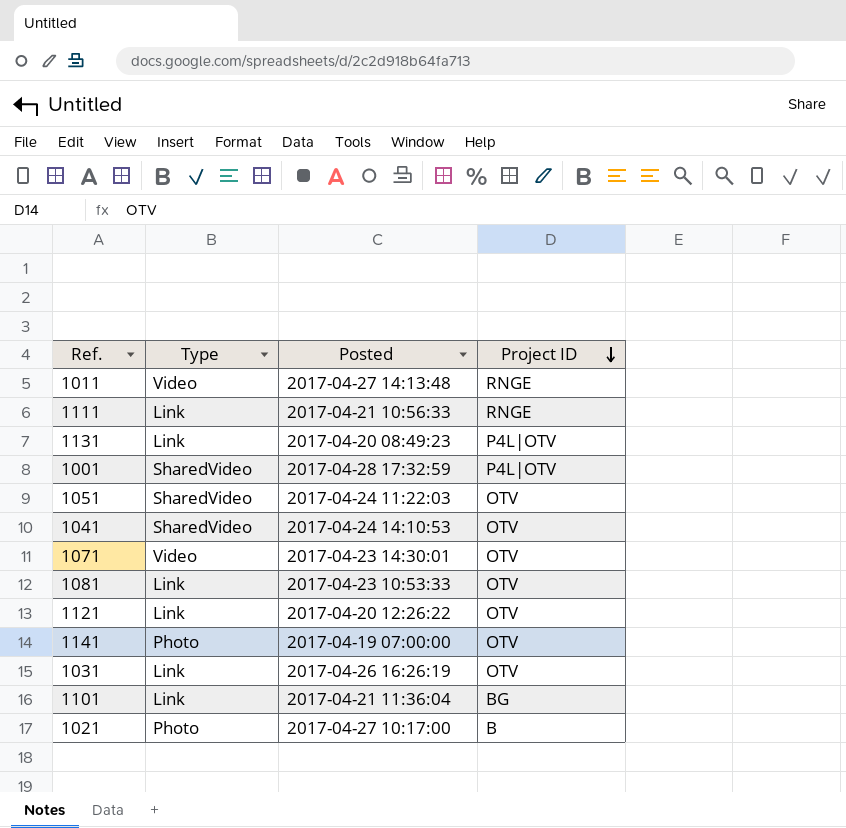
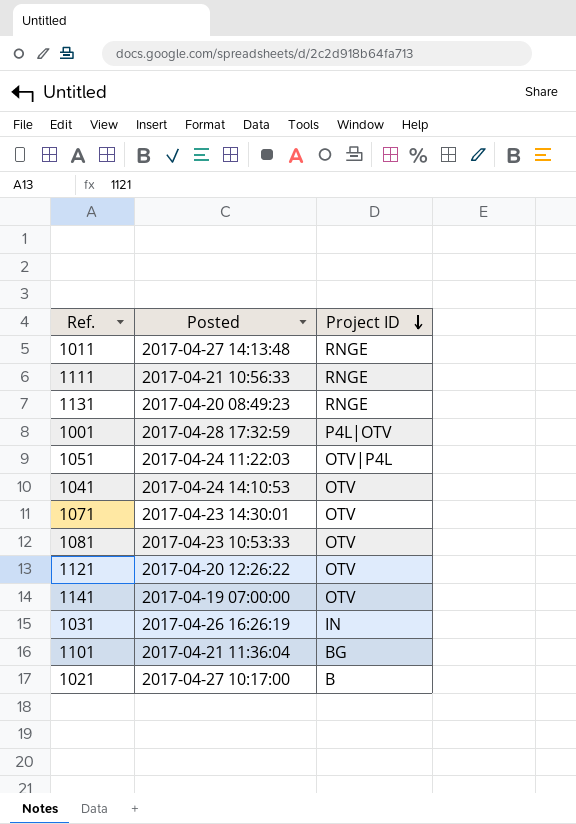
column Type | position: 2 -> none
1131 | Project ID: P4L|OTV -> RNGE
1051 | Project ID: OTV -> OTV|P4L
1031 | Project ID: OTV -> IN

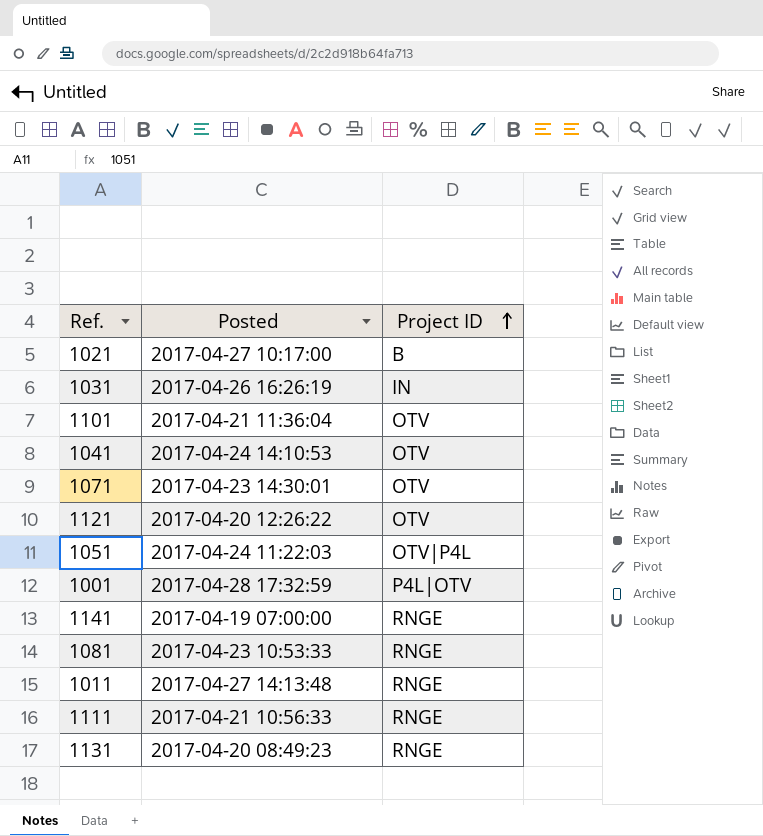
row order: Project ID descending -> Project ID ascending
1101 | Project ID: BG -> OTV
1141 | Project ID: OTV -> RNGE
1081 | Project ID: OTV -> RNGE

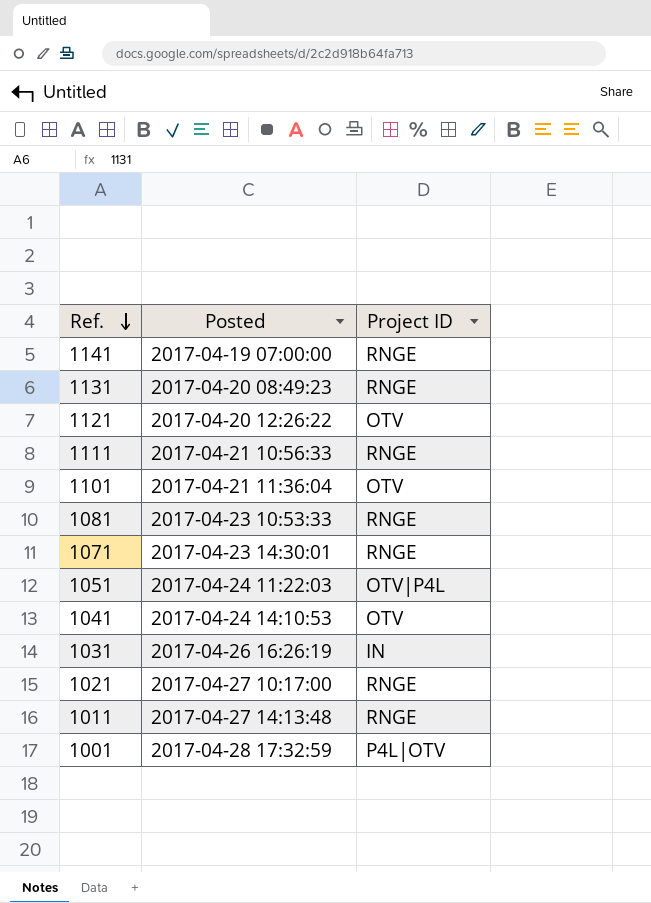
row order: Project ID ascending -> Ref. descending
1071 | Project ID: OTV -> RNGE
1021 | Project ID: B -> RNGE

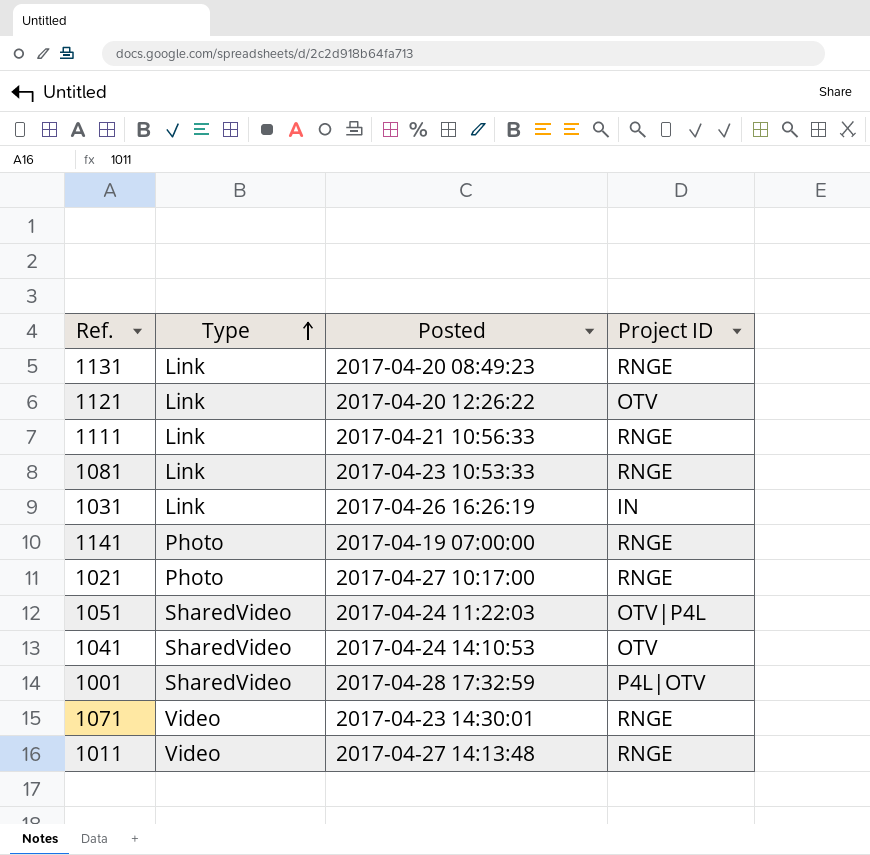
row order: Ref. descending -> Type ascending
column Type | position: none -> 2
row 1101: 2017-04-21 11:36:04 | OTV -> none

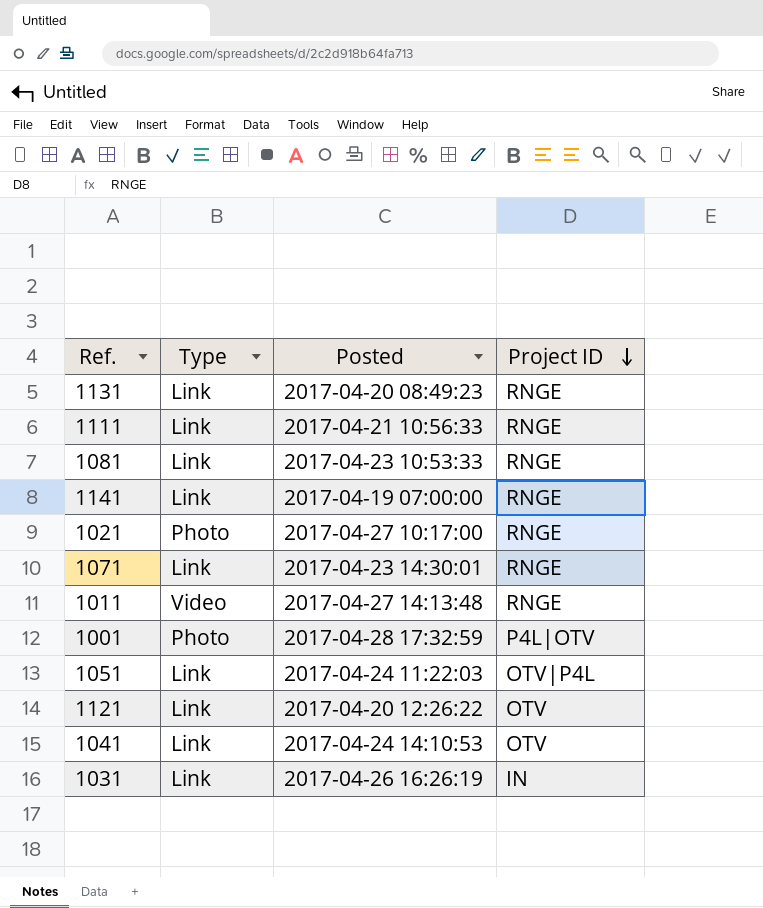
row order: Type ascending -> Project ID descending
1141 | Type: Photo -> Link
1071 | Type: Video -> Link
1001 | Type: SharedVideo -> Photo
1051 | Type: SharedVideo -> Link
1041 | Type: SharedVideo -> Link

